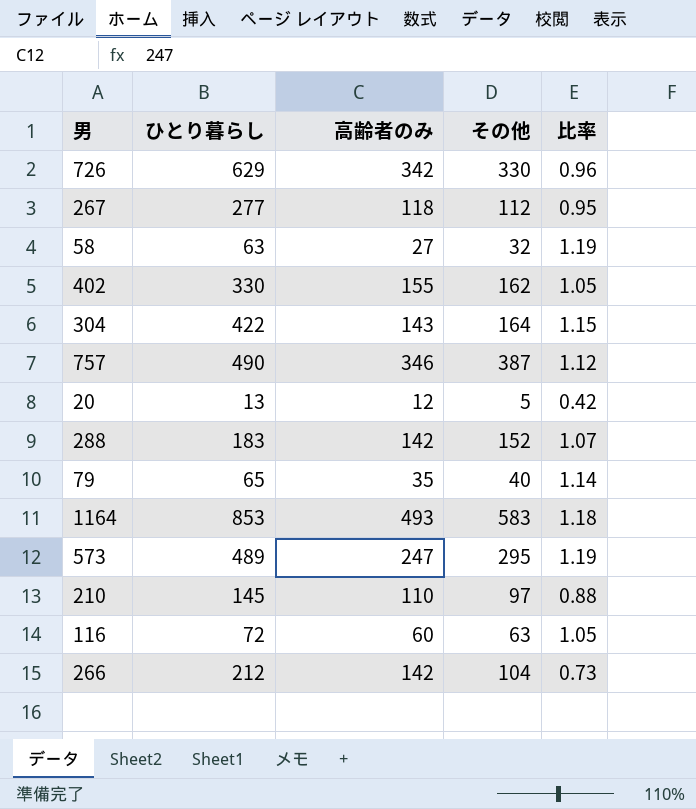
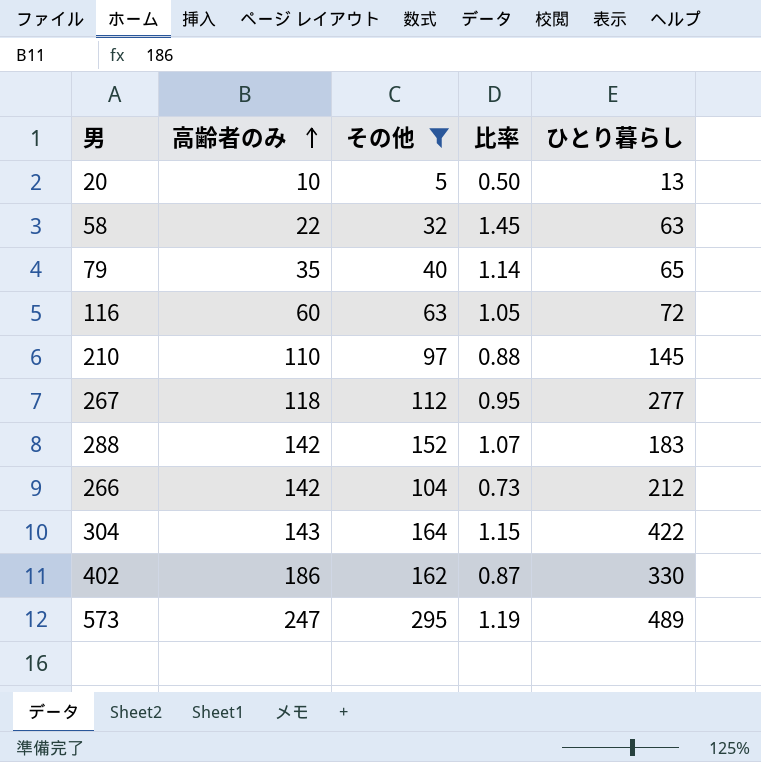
filter: none -> その他 <= 295
row order: none -> 高齢者のみ ascending
column ひとり暮らし | position: 2 -> 5
20 | 高齢者のみ: 12 -> 10
20 | 比率: 0.42 -> 0.50
58 | 高齢者のみ: 27 -> 22
58 | 比率: 1.19 -> 1.45
402 | 高齢者のみ: 155 -> 186
402 | 比率: 1.05 -> 0.87

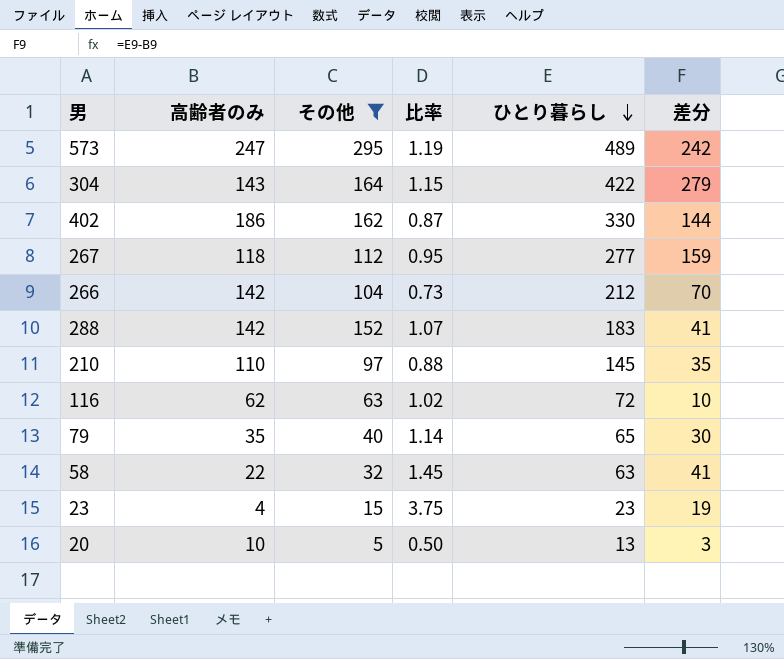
row order: 高齢者のみ ascending -> ひとり暮らし descending
column 差分 | formula: none -> [ひとり暮らし] - [高齢者のみ]
116 | 高齢者のみ: 60 -> 62
116 | 比率: 1.05 -> 1.02
row 23: none -> 4 | 15 | 3.75 | 23 | 19

